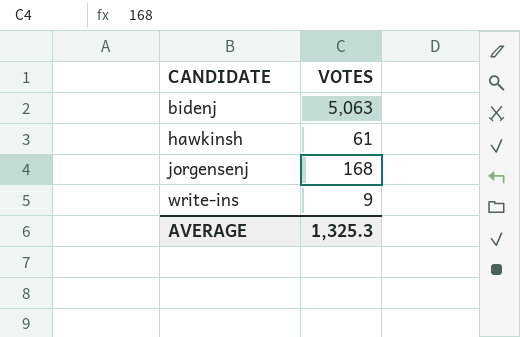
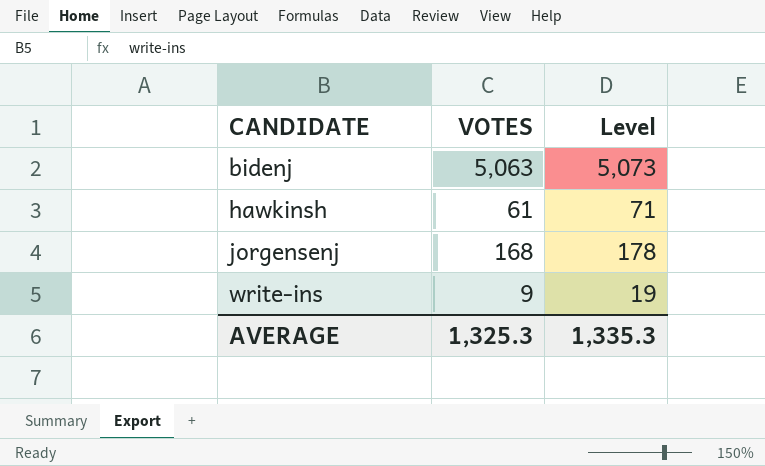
column Level | formula: none -> [VOTES] + 10

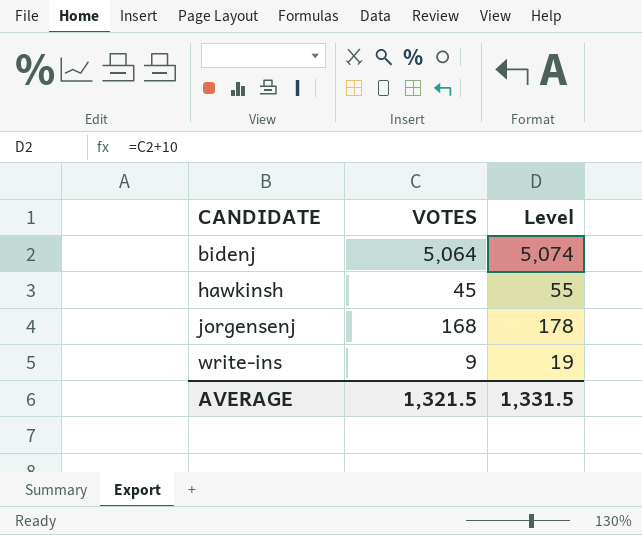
bidenj | VOTES: 5,063 -> 5,064
bidenj | Level: 5,073 -> 5,074
hawkinsh | VOTES: 61 -> 45
hawkinsh | Level: 71 -> 55
AVERAGE | VOTES: 1,325.3 -> 1,321.5
AVERAGE | Level: 1,335.3 -> 1,331.5

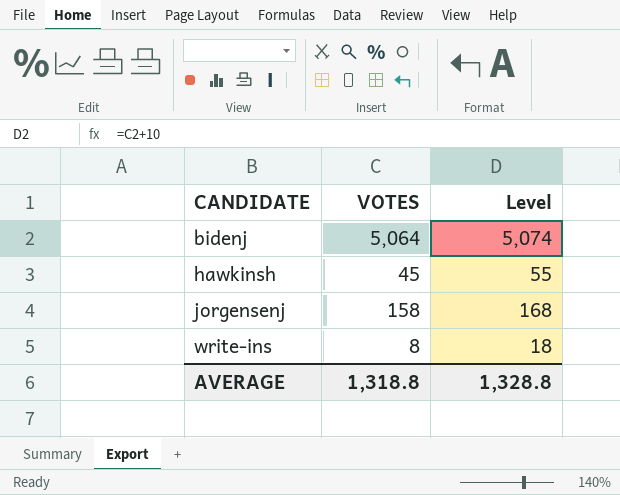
jorgensenj | VOTES: 168 -> 158
jorgensenj | Level: 178 -> 168
write-ins | VOTES: 9 -> 8
write-ins | Level: 19 -> 18
AVERAGE | VOTES: 1,321.5 -> 1,318.8
AVERAGE | Level: 1,331.5 -> 1,328.8

